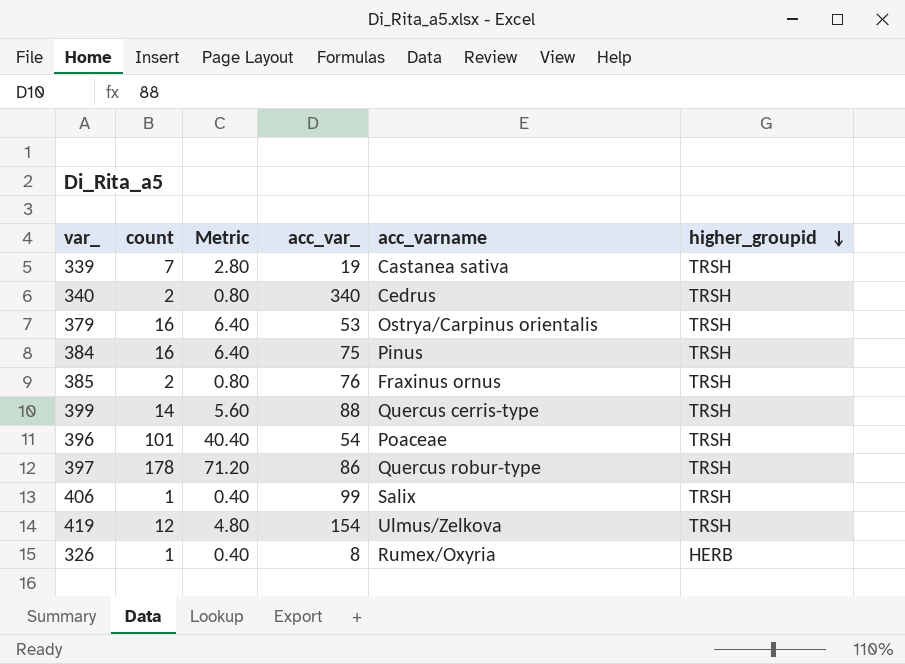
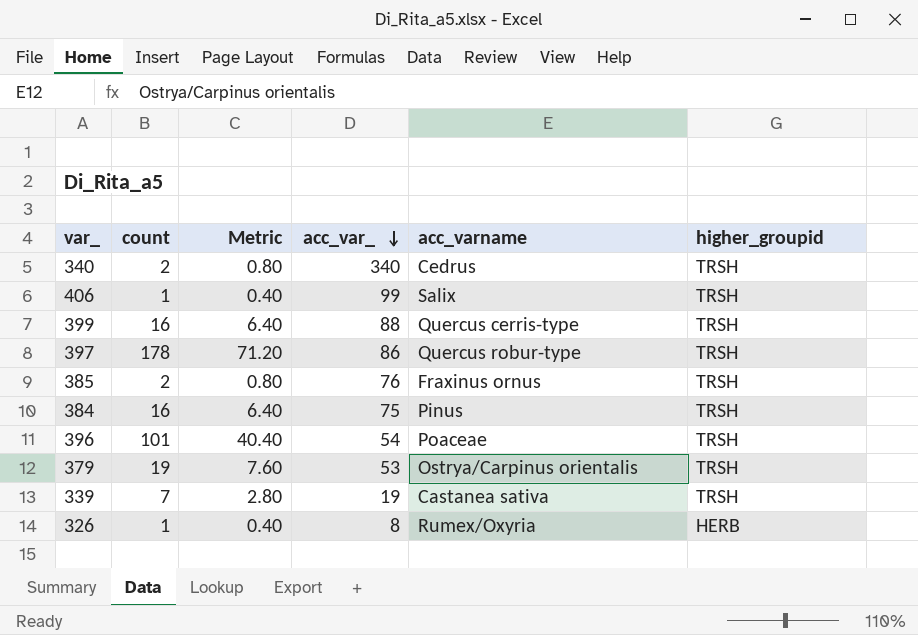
row order: higher_groupid descending -> acc_var_ descending
row 419: 12 | 4.80 | 154 | Ulmus/Zelkova | TRSH -> none
399 | count: 14 -> 16
399 | Metric: 5.60 -> 6.40
379 | count: 16 -> 19
379 | Metric: 6.40 -> 7.60

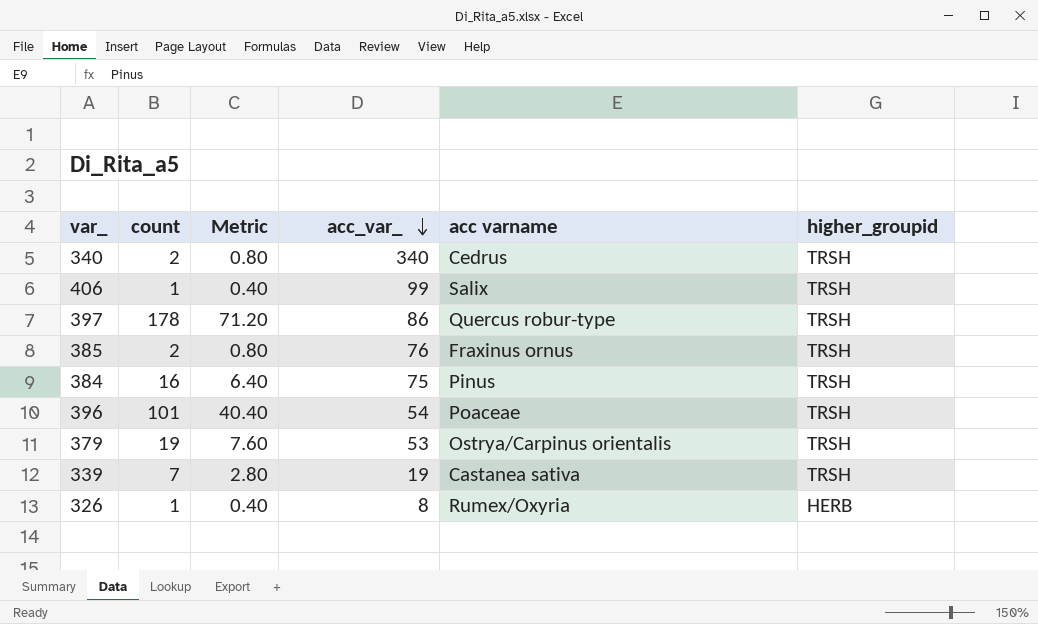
column name: acc_varname -> acc varname
row 399: 16 | 6.40 | 88 | Quercus cerris-type | TRSH -> none

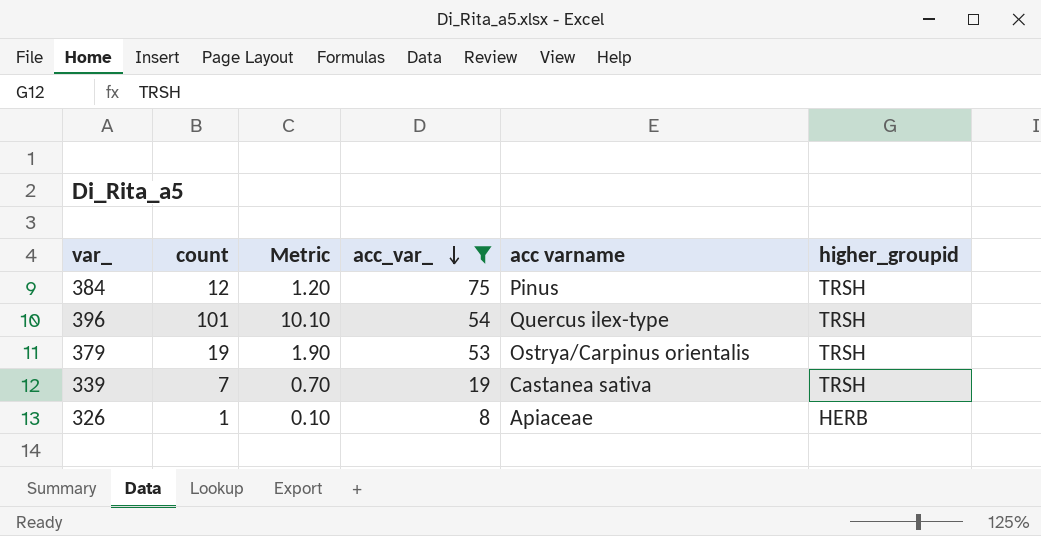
filter: none -> acc_var_ <= 75
column Metric | formula: [count] * 0.4 -> [count] * 0.1
384 | count: 16 -> 12
396 | acc varname: Poaceae -> Quercus ilex-type
326 | acc varname: Rumex/Oxyria -> Apiaceae

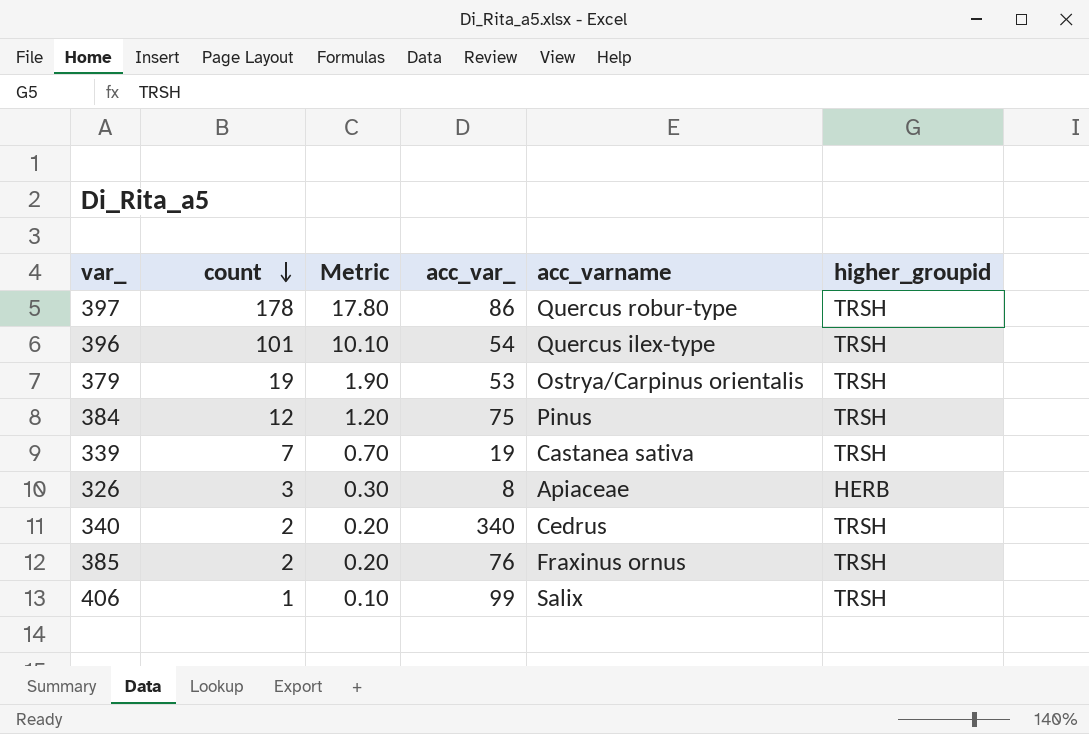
filter: acc_var_ <= 75 -> none
row order: acc_var_ descending -> count descending
column name: acc varname -> acc_varname
326 | count: 1 -> 3
326 | Metric: 0.10 -> 0.30

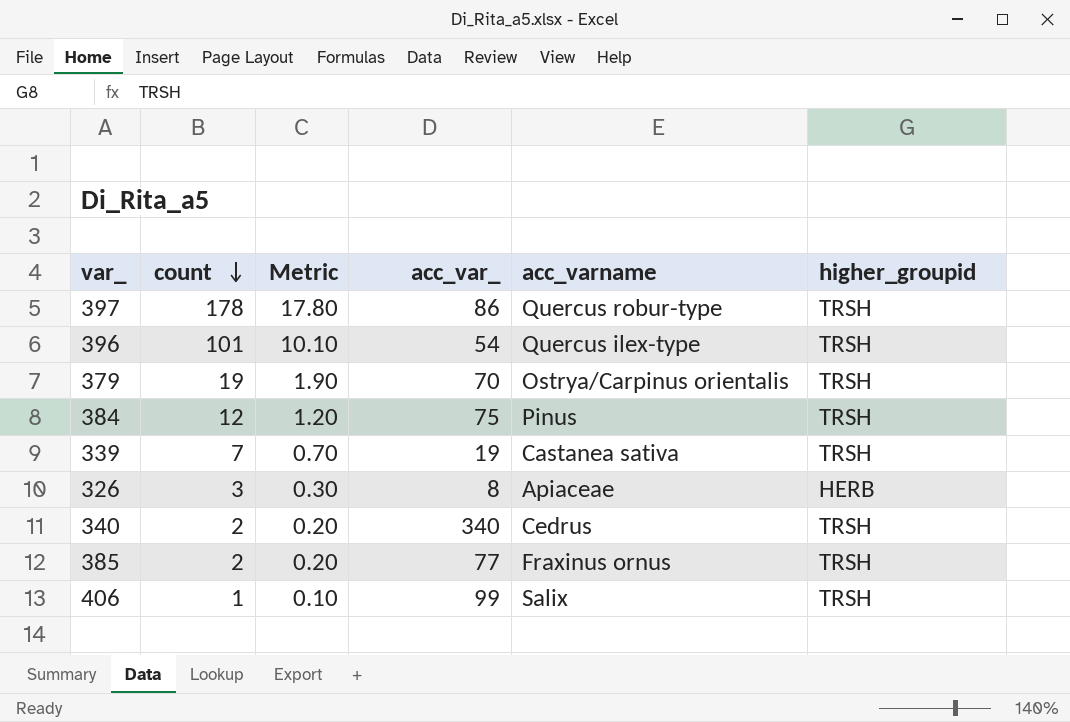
379 | acc_var_: 53 -> 70
385 | acc_var_: 76 -> 77

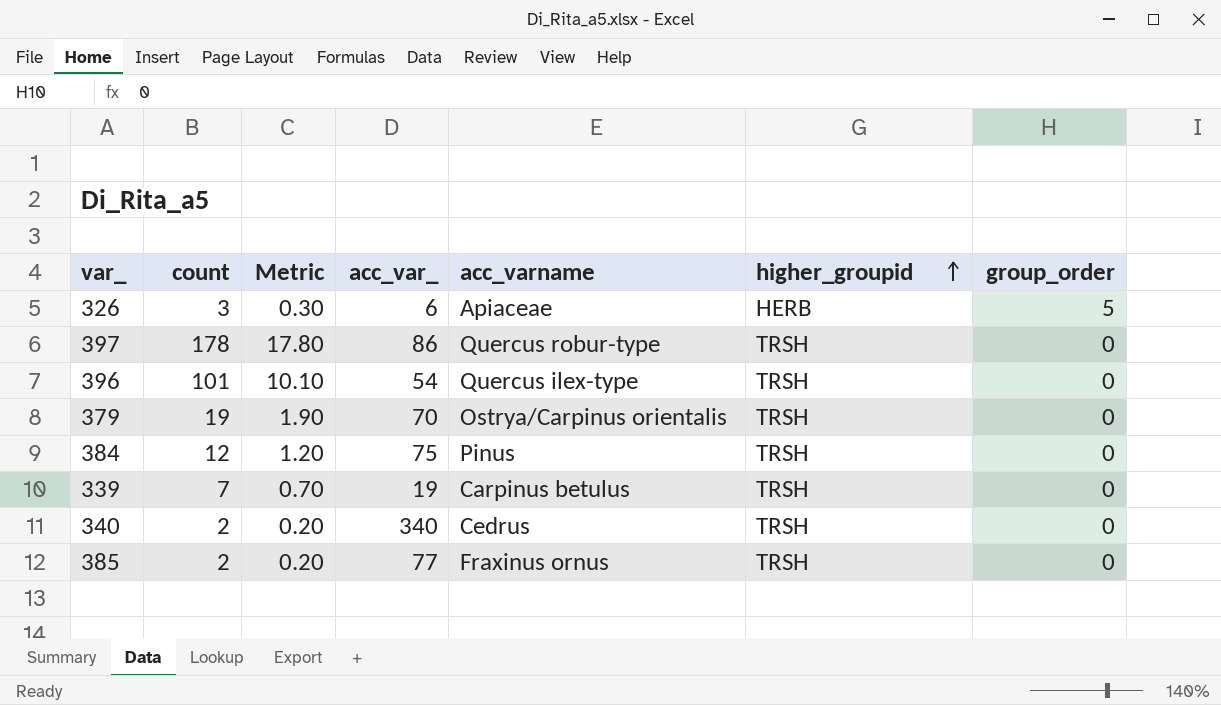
row order: count descending -> higher_groupid ascending
column group_order | position: none -> 7
row 406: 1 | 0.10 | 99 | Salix | TRSH -> none
326 | acc_var_: 8 -> 6
339 | acc_varname: Castanea sativa -> Carpinus betulus

